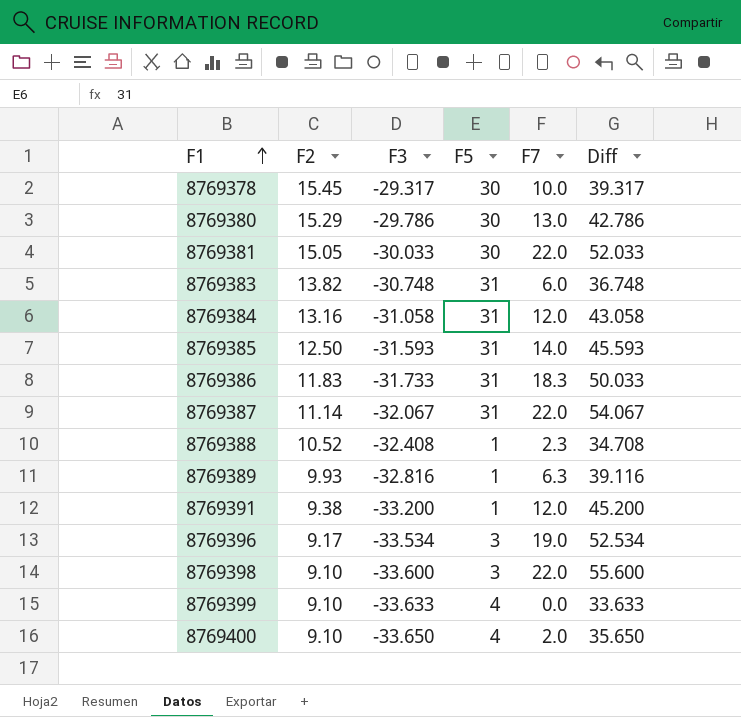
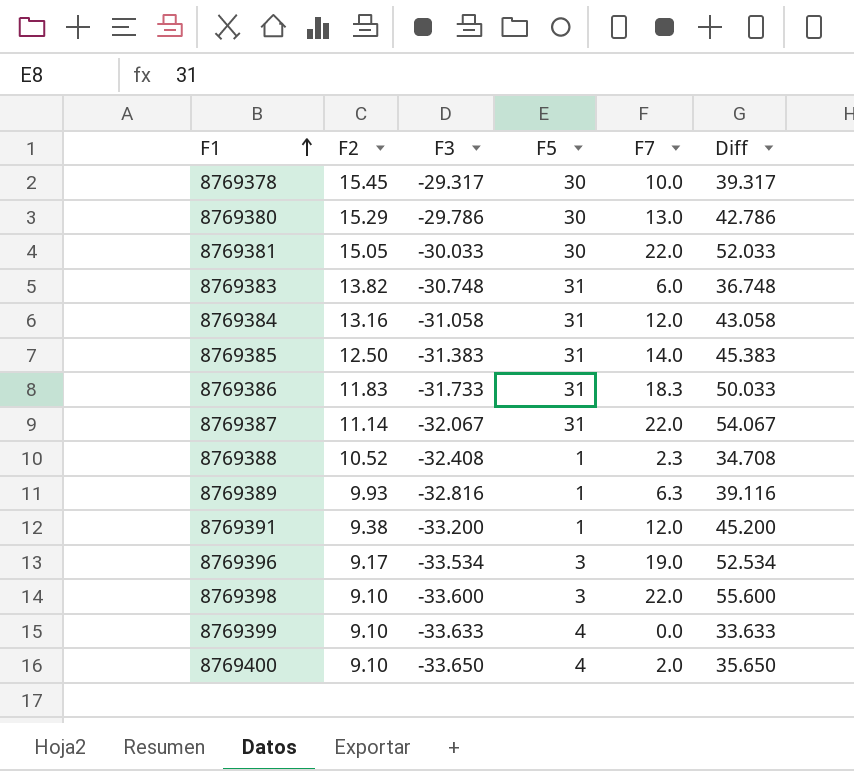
8769385 | F3: -31.593 -> -31.383
8769385 | Diff: 45.593 -> 45.383

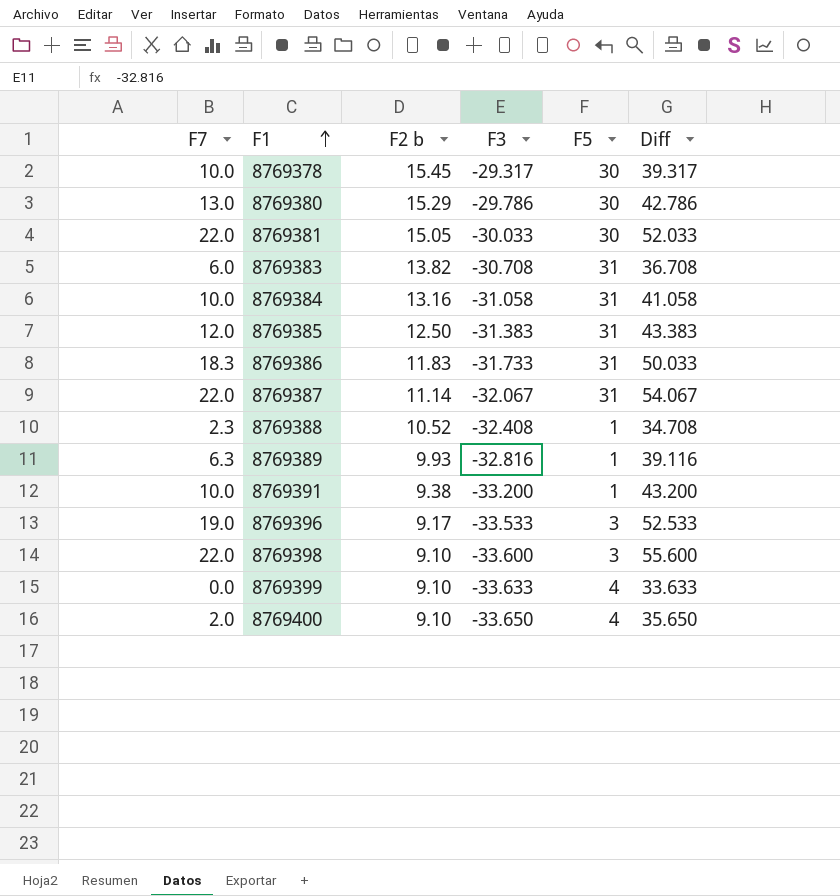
column F7 | position: 5 -> 1
column name: F2 -> F2 b
8769383 | F3: -30.748 -> -30.708
8769383 | Diff: 36.748 -> 36.708
8769384 | F7: 12.0 -> 10.0
8769384 | Diff: 43.058 -> 41.058
8769385 | F7: 14.0 -> 12.0
8769385 | Diff: 45.383 -> 43.383
8769391 | F7: 12.0 -> 10.0
8769391 | Diff: 45.200 -> 43.200
8769396 | F3: -33.534 -> -33.533
8769396 | Diff: 52.534 -> 52.533

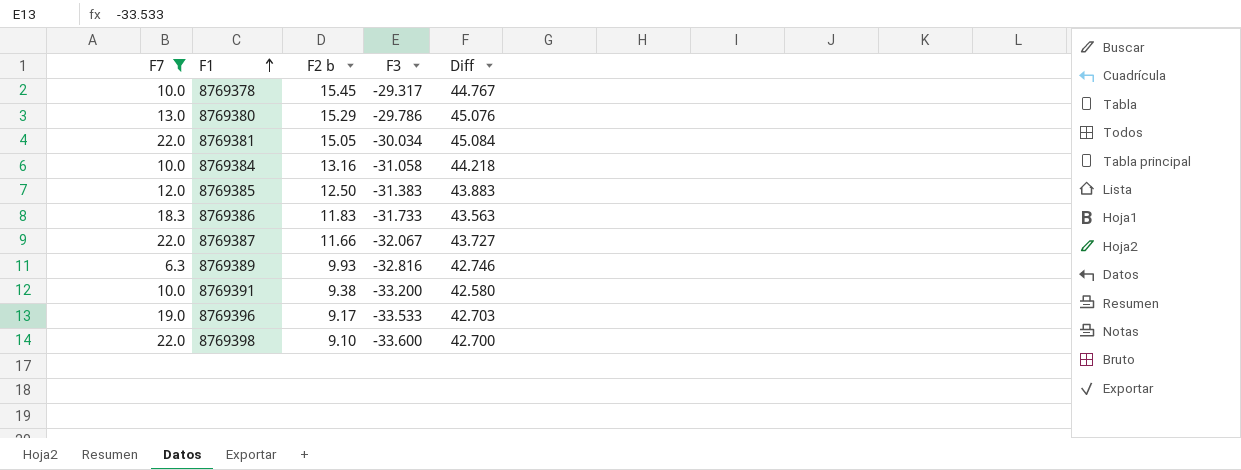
filter: none -> F7 >= 6.3
column F5 | position: 5 -> none
column Diff | formula: [F7] - [F3] -> [F2 b] - [F3]
8769381 | F3: -30.033 -> -30.034
8769387 | F2 b: 11.14 -> 11.66

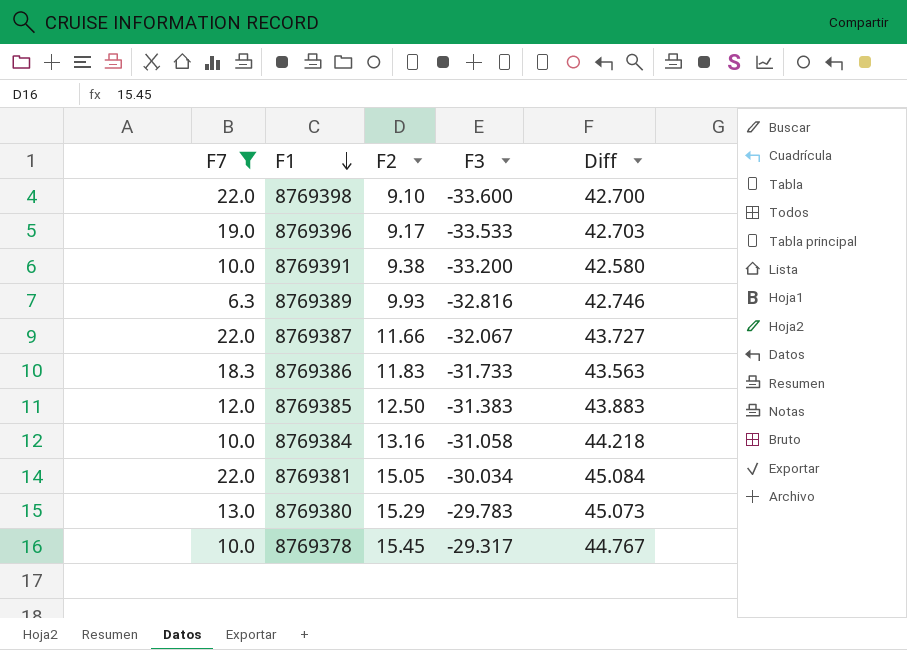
row order: F1 ascending -> F1 descending
column name: F2 b -> F2
8769380 | F3: -29.786 -> -29.783
8769380 | Diff: 45.076 -> 45.073

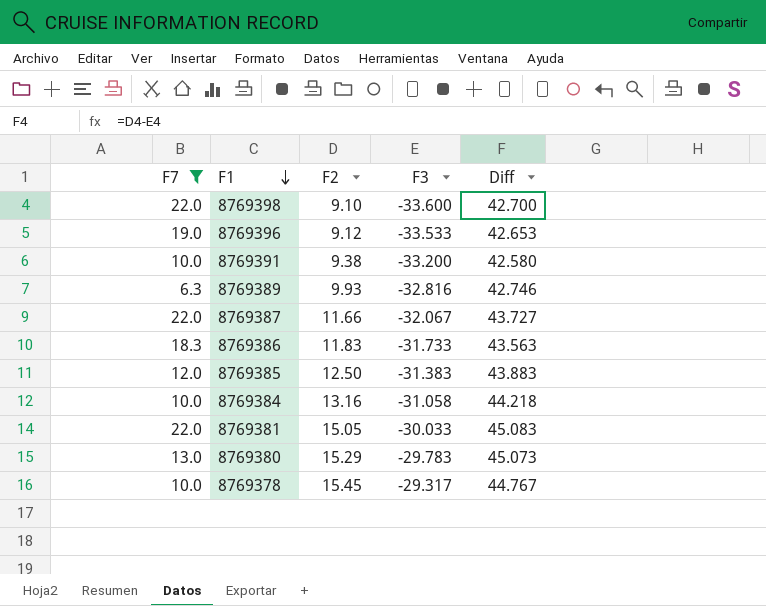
8769396 | F2: 9.17 -> 9.12
8769396 | Diff: 42.703 -> 42.653
8769381 | F3: -30.034 -> -30.033
8769381 | Diff: 45.084 -> 45.083

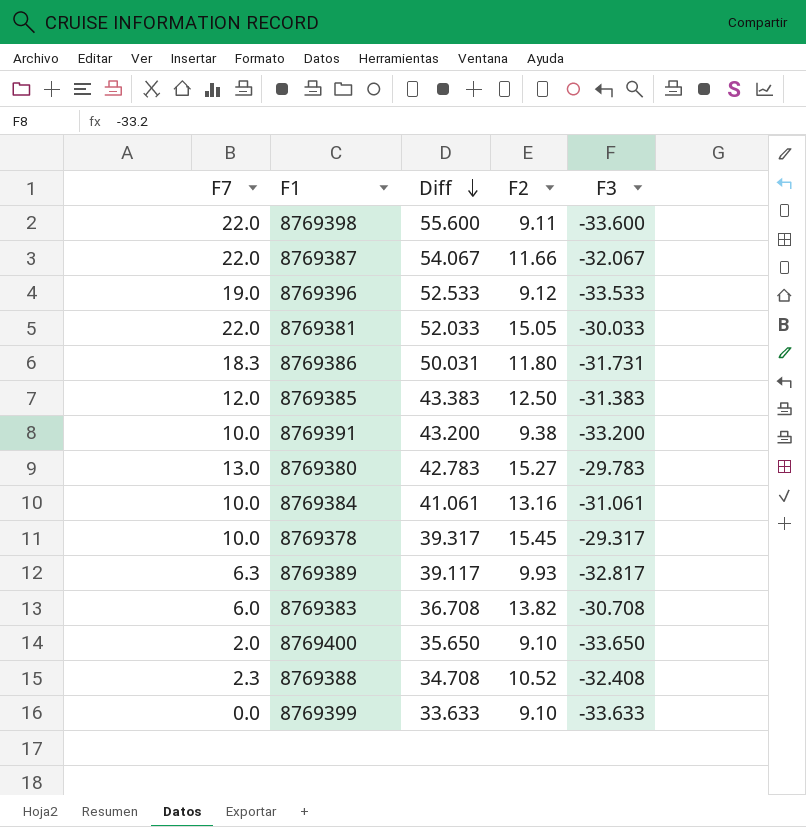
filter: F7 >= 6.3 -> none
row order: F1 descending -> Diff descending
column Diff | formula: [F2] - [F3] -> [F7] - [F3]
column Diff | position: 5 -> 3
8769398 | F2: 9.10 -> 9.11
8769386 | F2: 11.83 -> 11.80
8769386 | F3: -31.733 -> -31.731
8769380 | F2: 15.29 -> 15.27
8769384 | F3: -31.058 -> -31.061
8769389 | F3: -32.816 -> -32.817

